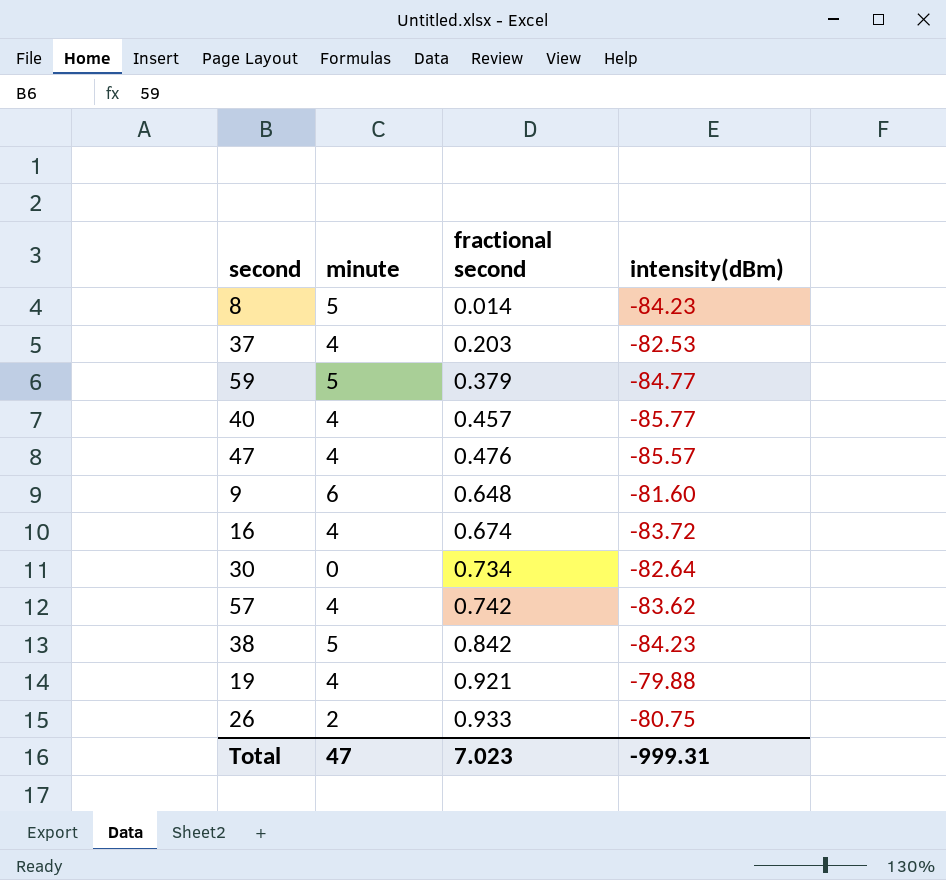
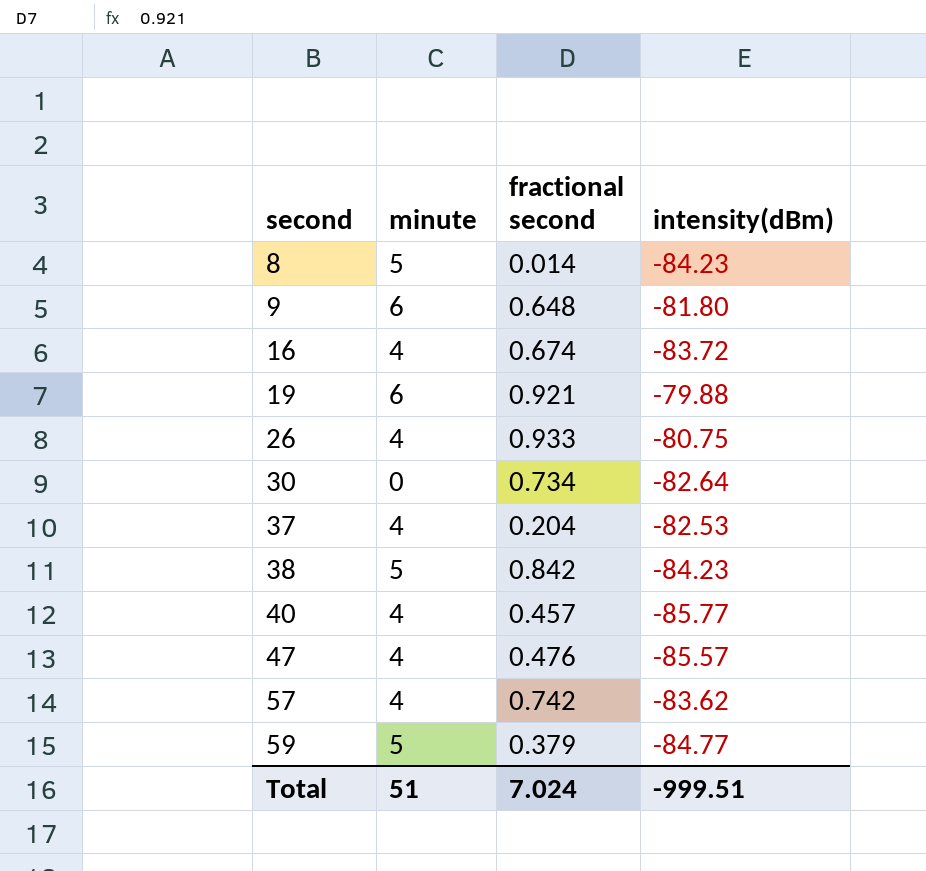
row order: fractional second ascending -> second ascending
9 | intensity(dBm): -81.60 -> -81.80
19 | minute: 4 -> 6
26 | minute: 2 -> 4
37 | fractional second: 0.203 -> 0.204
Total | minute: 47 -> 51
Total | fractional second: 7.023 -> 7.024
Total | intensity(dBm): -999.31 -> -999.51

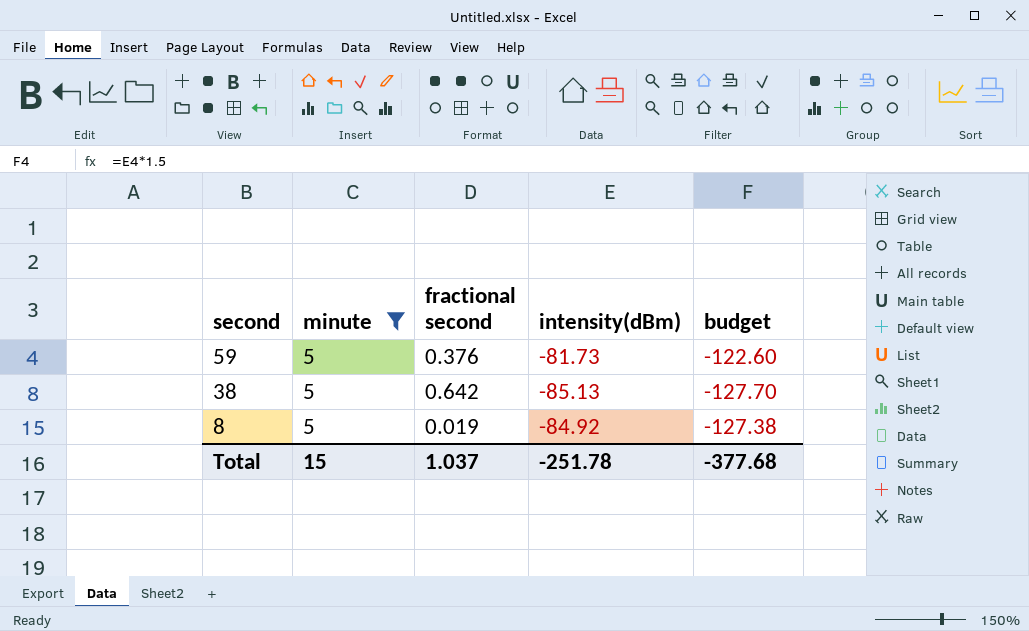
filter: none -> minute = 5
row order: second ascending -> second descending
column budget | formula: none -> [intensity(dBm)] * 1.5
59 | fractional second: 0.379 -> 0.376
59 | intensity(dBm): -84.77 -> -81.73
38 | fractional second: 0.842 -> 0.642
38 | intensity(dBm): -84.23 -> -85.13
8 | fractional second: 0.014 -> 0.019
8 | intensity(dBm): -84.23 -> -84.92
Total | minute: 51 -> 15
Total | fractional second: 7.024 -> 1.037
Total | intensity(dBm): -999.51 -> -251.78

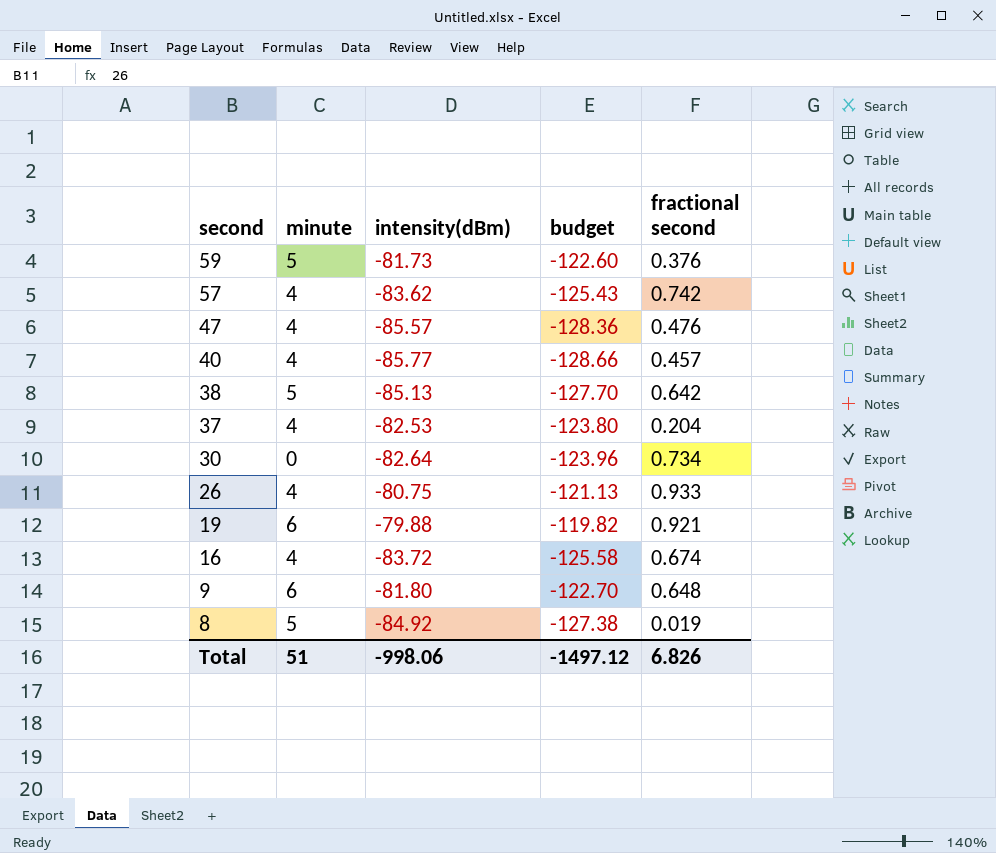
filter: minute = 5 -> none
column fractional second | position: 3 -> 5
Total | minute: 15 -> 51
Total | intensity(dBm): -251.78 -> -998.06
Total | budget: -377.68 -> -1497.12
Total | fractional second: 1.037 -> 6.826

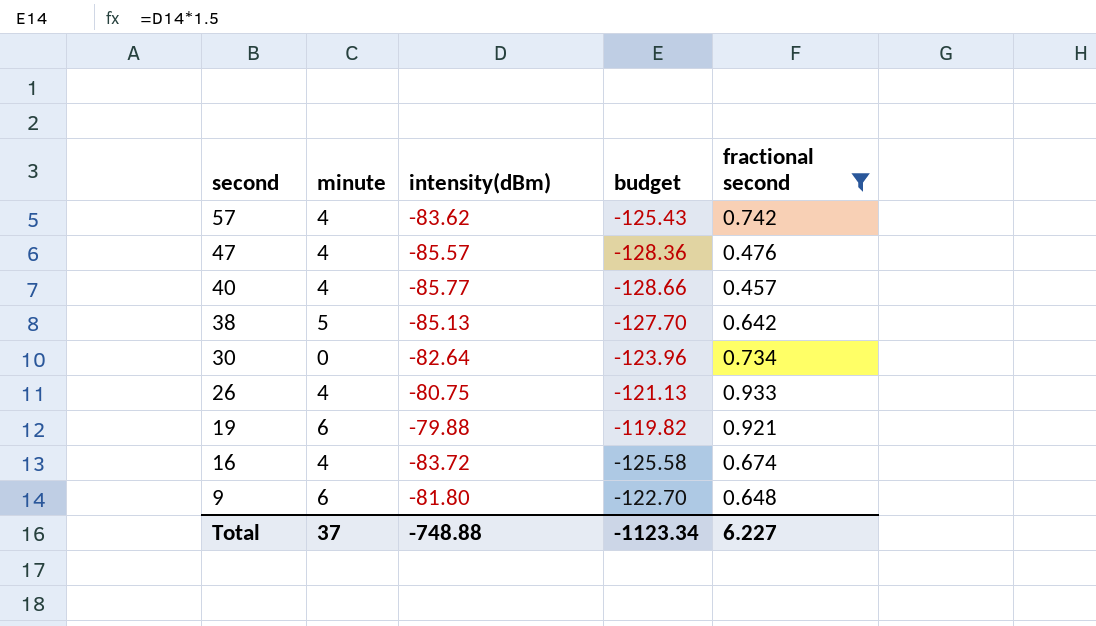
filter: none -> fractional second >= 0.457
Total | minute: 51 -> 37
Total | intensity(dBm): -998.06 -> -748.88
Total | budget: -1497.12 -> -1123.34
Total | fractional second: 6.826 -> 6.227

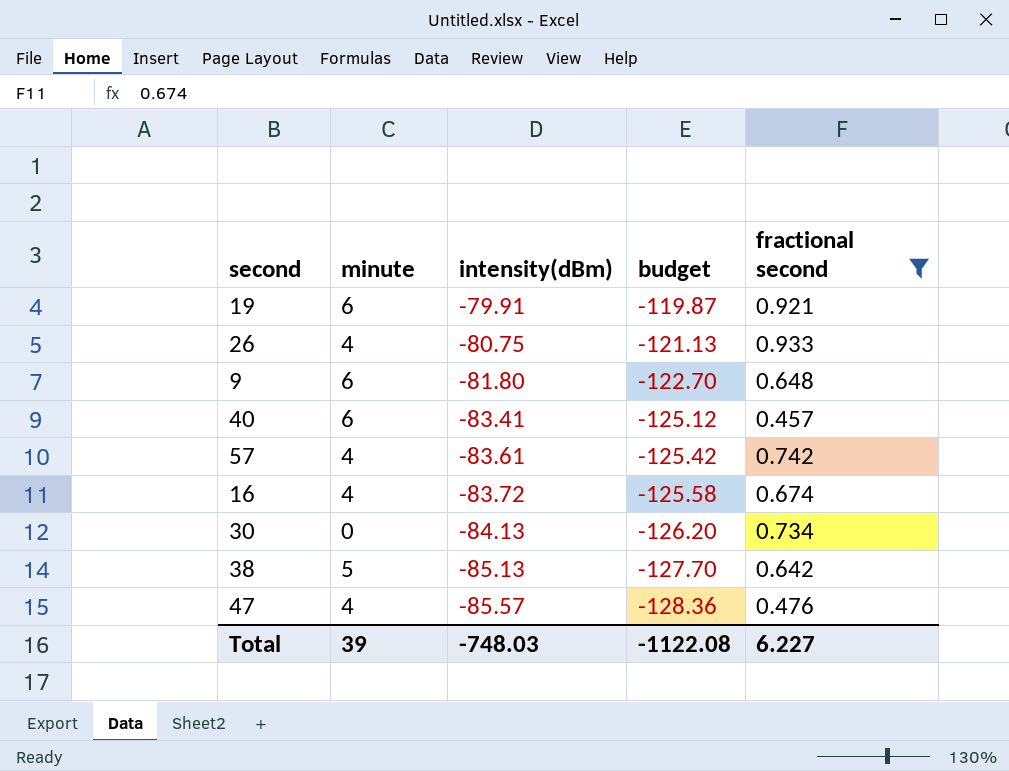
row order: second descending -> intensity(dBm) descending
19 | intensity(dBm): -79.88 -> -79.91
19 | budget: -119.82 -> -119.87
40 | minute: 4 -> 6
40 | intensity(dBm): -85.77 -> -83.41
40 | budget: -128.66 -> -125.12
57 | intensity(dBm): -83.62 -> -83.61
57 | budget: -125.43 -> -125.42
30 | intensity(dBm): -82.64 -> -84.13
30 | budget: -123.96 -> -126.20
Total | minute: 37 -> 39
Total | intensity(dBm): -748.88 -> -748.03
Total | budget: -1123.34 -> -1122.08

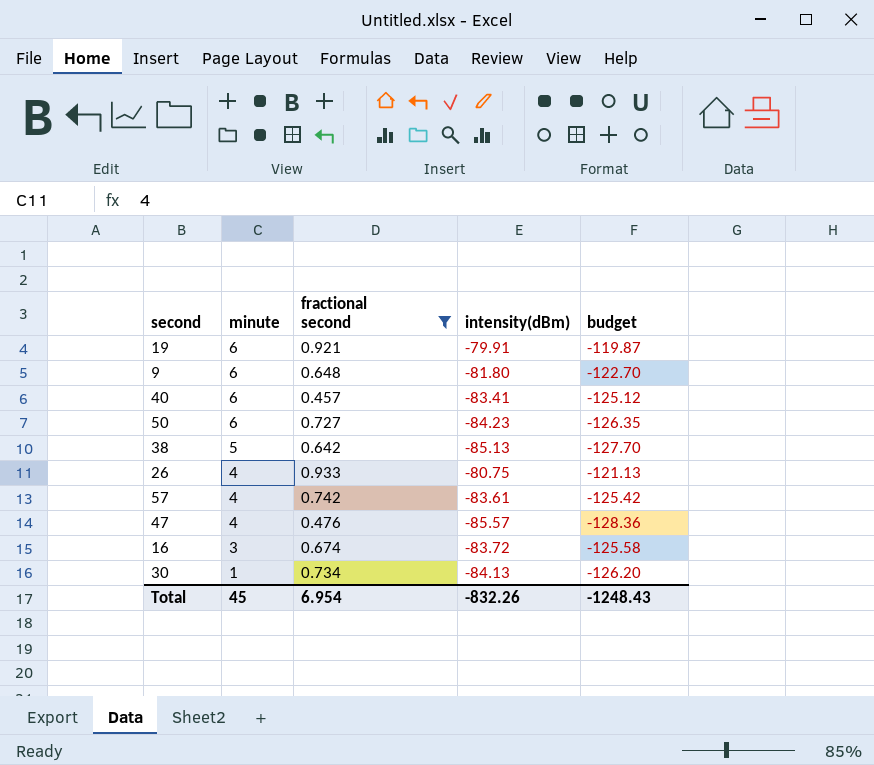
row order: intensity(dBm) descending -> minute descending
column fractional second | position: 5 -> 3
row 50: none -> 6 | 0.727 | -84.23 | -126.35
16 | minute: 4 -> 3
30 | minute: 0 -> 1
Total | minute: 39 -> 45
Total | fractional second: 6.227 -> 6.954
Total | intensity(dBm): -748.03 -> -832.26
Total | budget: -1122.08 -> -1248.43

